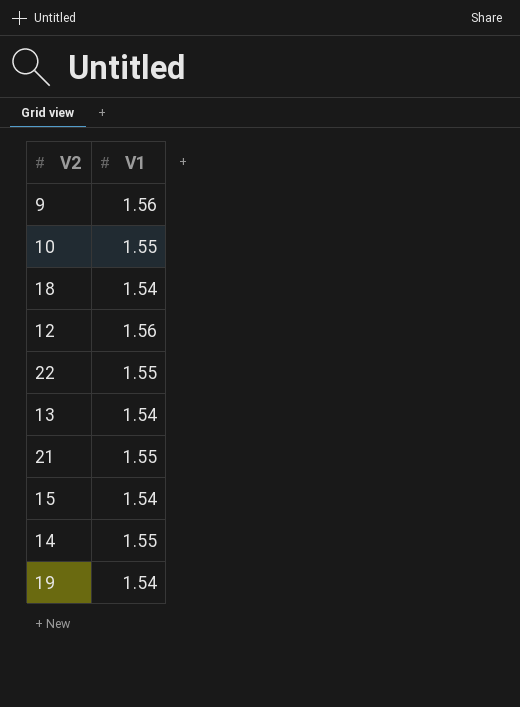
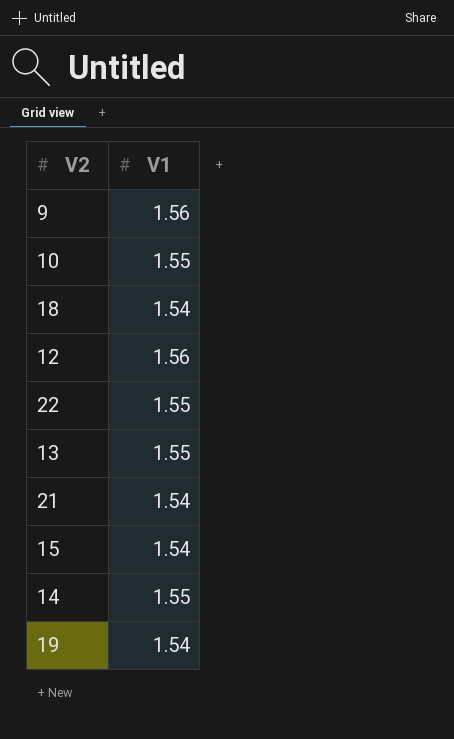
13 | V1: 1.54 -> 1.55
21 | V1: 1.55 -> 1.54

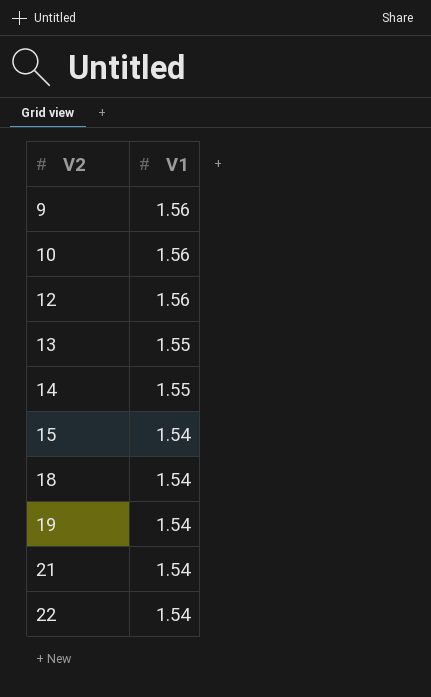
row order: none -> V2 ascending
10 | V1: 1.55 -> 1.56
22 | V1: 1.55 -> 1.54

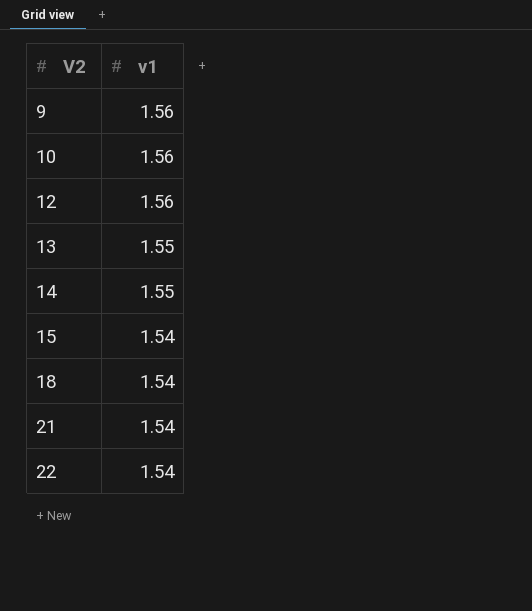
column name: V1 -> v1
row 19: 1.54 -> none

